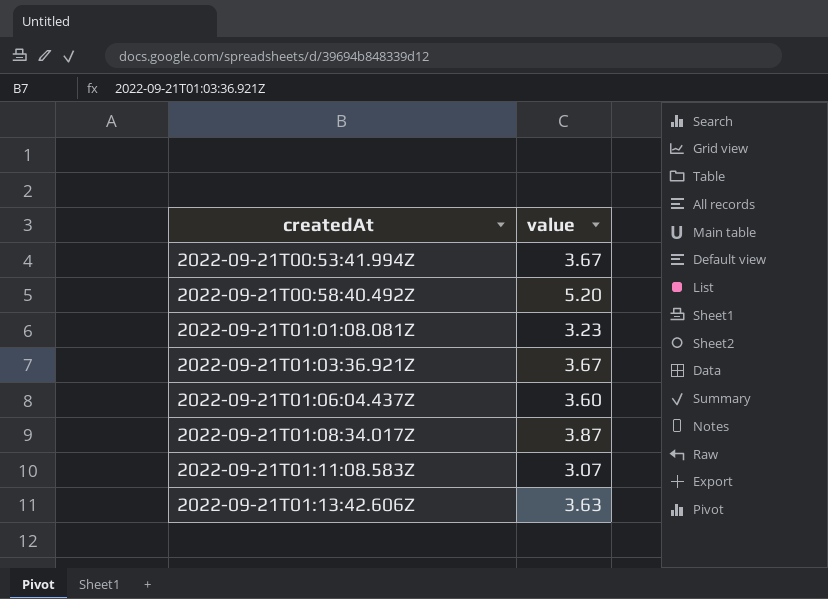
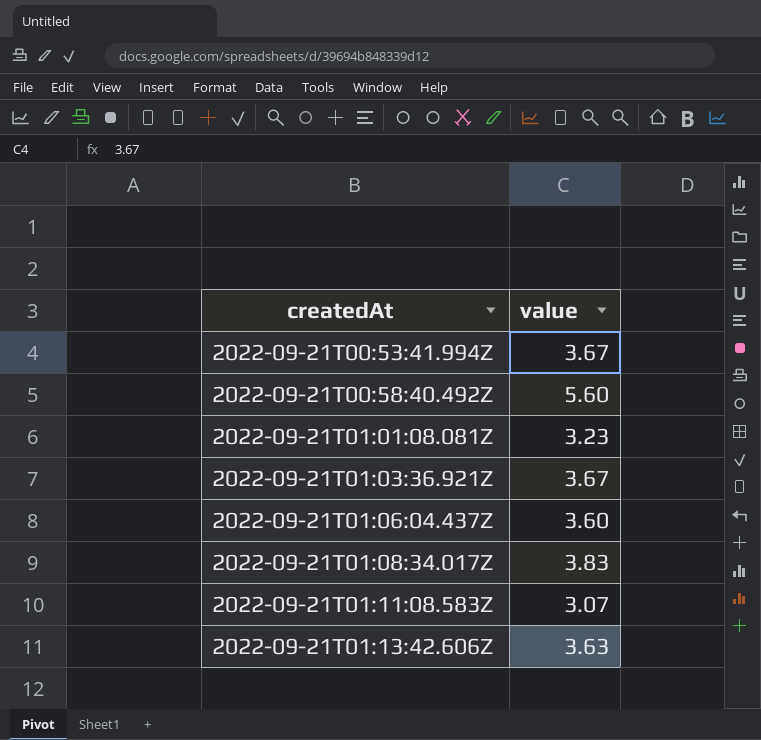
2022-09-21T00:58:40.492Z | value: 5.20 -> 5.60
2022-09-21T01:08:34.017Z | value: 3.87 -> 3.83

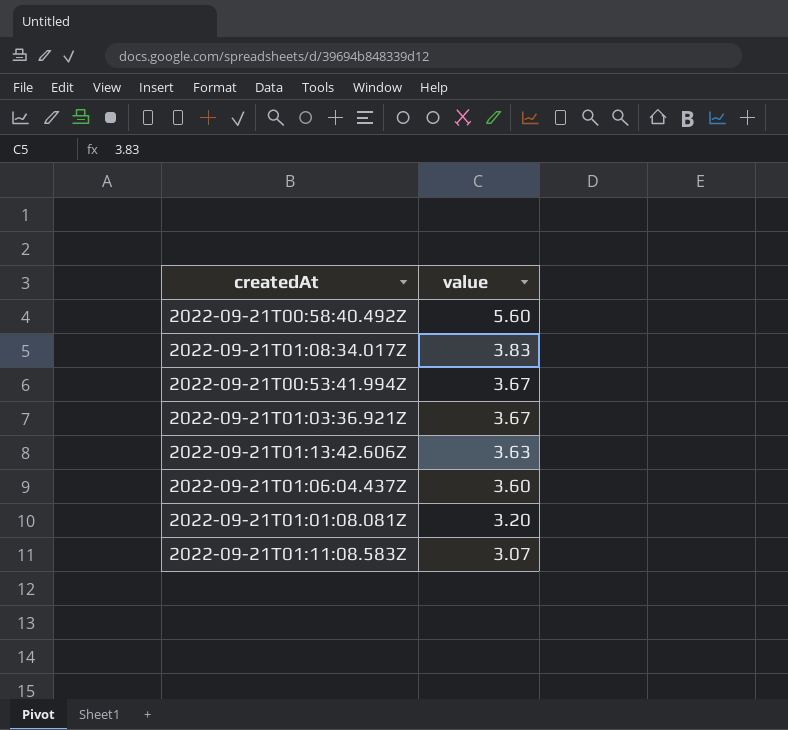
row order: createdAt ascending -> value descending
2022-09-21T01:01:08.081Z | value: 3.23 -> 3.20

